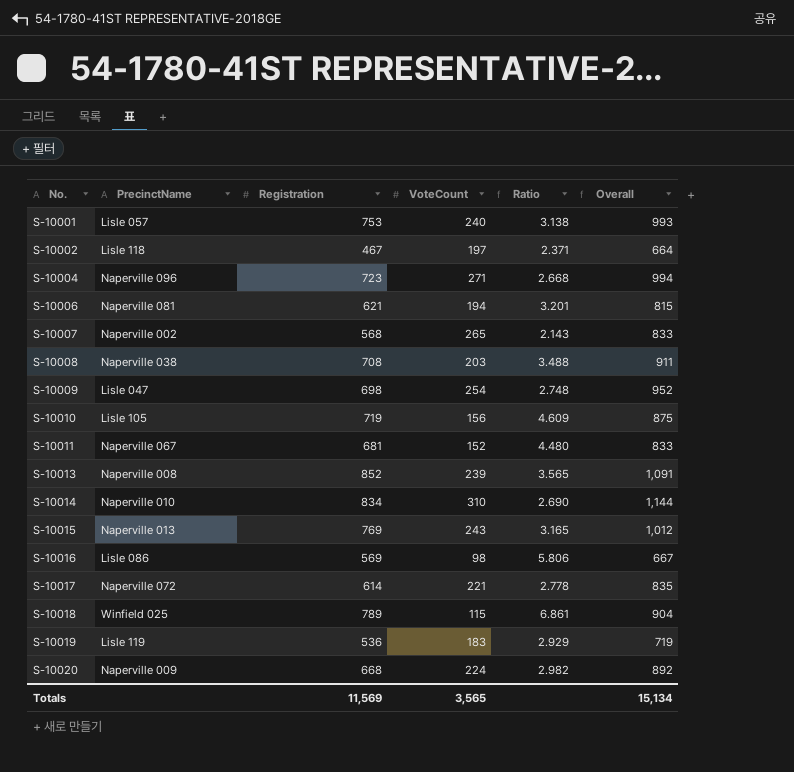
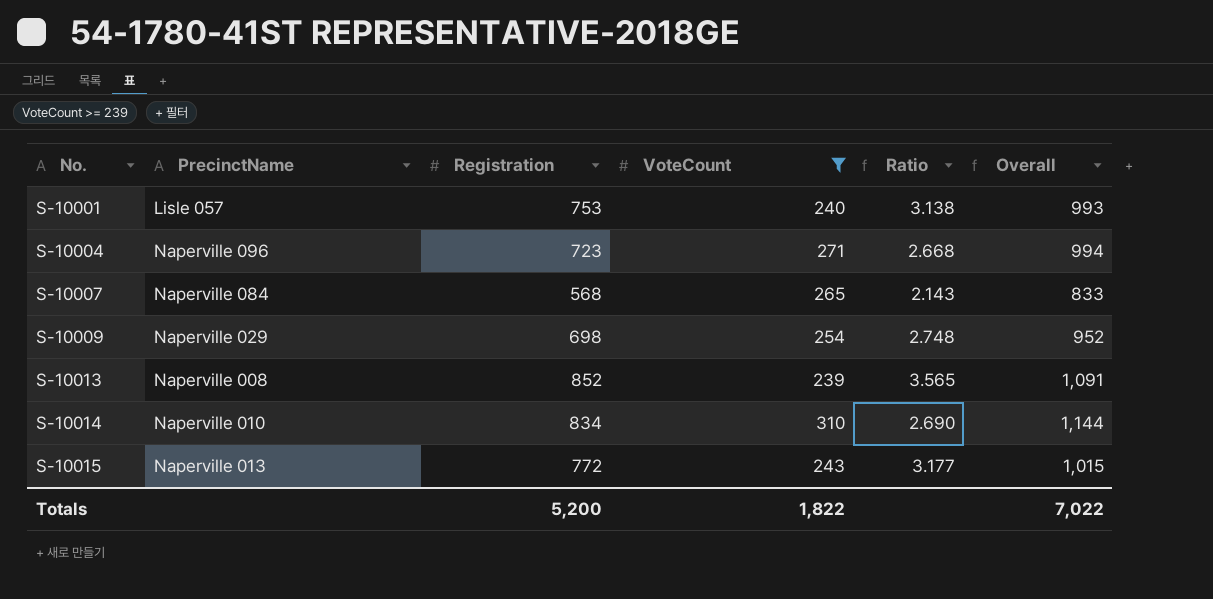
filter: none -> VoteCount >= 239
S-10007 | PrecinctName: Naperville 002 -> Naperville 084
S-10009 | PrecinctName: Lisle 047 -> Naperville 029
S-10015 | Registration: 769 -> 772
S-10015 | Ratio: 3.165 -> 3.177
S-10015 | Overall: 1,012 -> 1,015
Totals | Registration: 11,569 -> 5,200
Totals | VoteCount: 3,565 -> 1,822
Totals | Overall: 15,134 -> 7,022

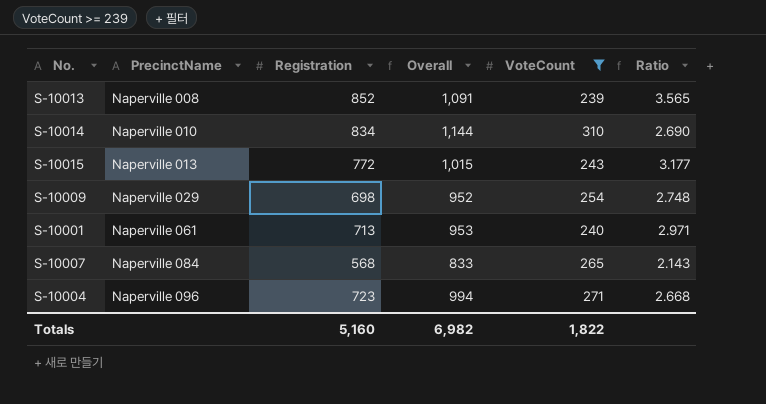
row order: No. ascending -> PrecinctName ascending
column Overall | position: 6 -> 4
S-10001 | PrecinctName: Lisle 057 -> Naperville 061
S-10001 | Registration: 753 -> 713
S-10001 | Overall: 993 -> 953
S-10001 | Ratio: 3.138 -> 2.971
Totals | Registration: 5,200 -> 5,160
Totals | Overall: 7,022 -> 6,982

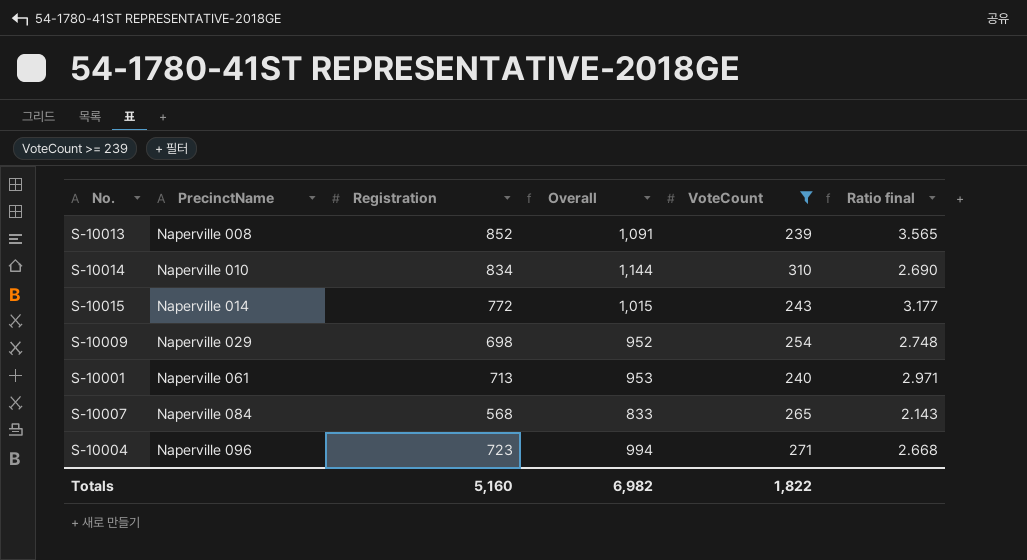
column name: Ratio -> Ratio final
S-10015 | PrecinctName: Naperville 013 -> Naperville 014

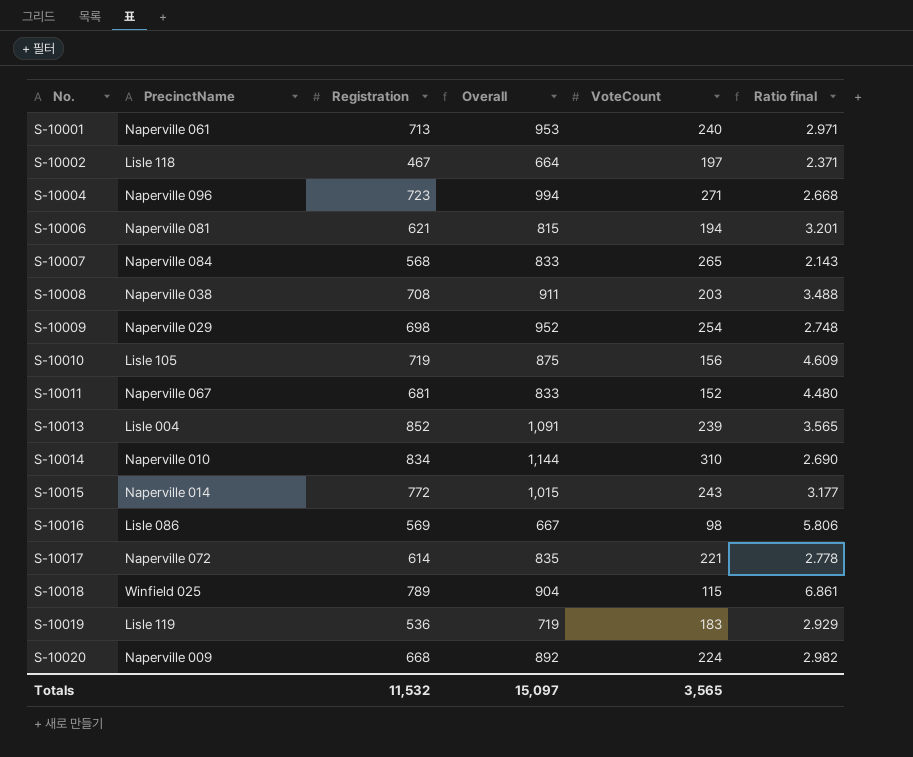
filter: VoteCount >= 239 -> none
row order: PrecinctName ascending -> No. ascending
S-10013 | PrecinctName: Naperville 008 -> Lisle 004
Totals | Registration: 5,160 -> 11,532
Totals | Overall: 6,982 -> 15,097
Totals | VoteCount: 1,822 -> 3,565

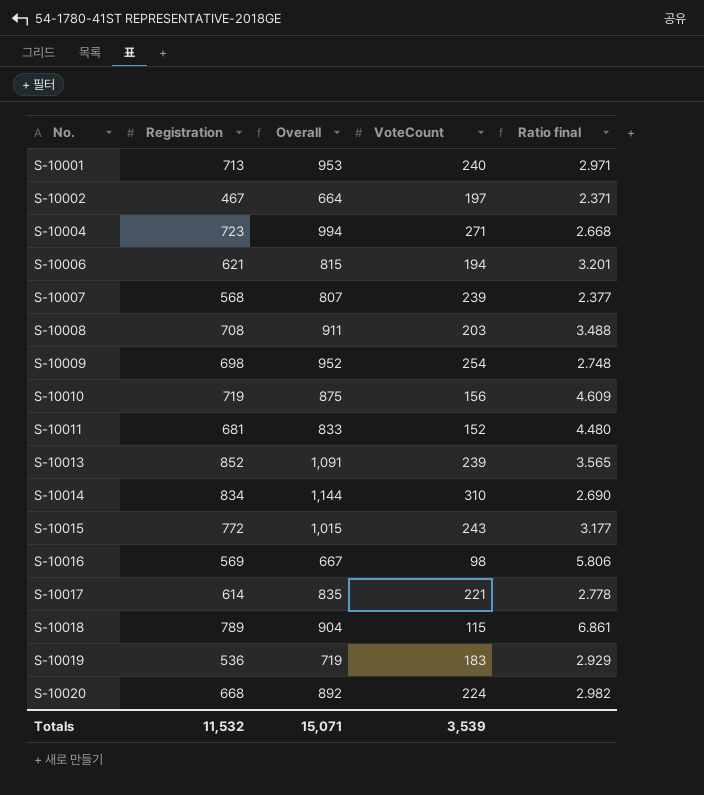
column PrecinctName | position: 2 -> none
S-10007 | Overall: 833 -> 807
S-10007 | VoteCount: 265 -> 239
S-10007 | Ratio final: 2.143 -> 2.377
Totals | Overall: 15,097 -> 15,071
Totals | VoteCount: 3,565 -> 3,539

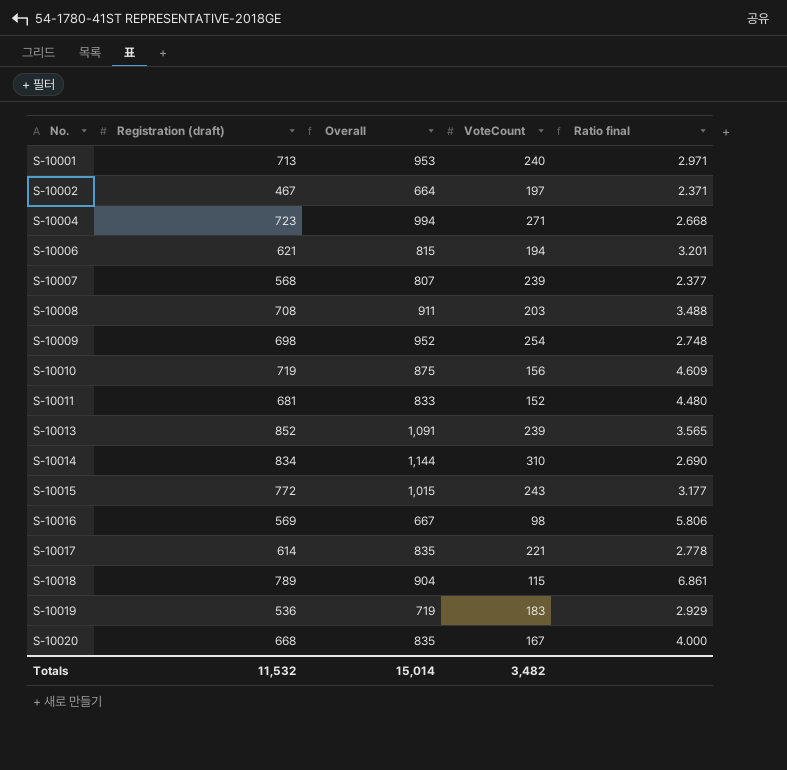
column name: Registration -> Registration (draft)
S-10020 | Overall: 892 -> 835
S-10020 | VoteCount: 224 -> 167
S-10020 | Ratio final: 2.982 -> 4.000
Totals | Overall: 15,071 -> 15,014
Totals | VoteCount: 3,539 -> 3,482

